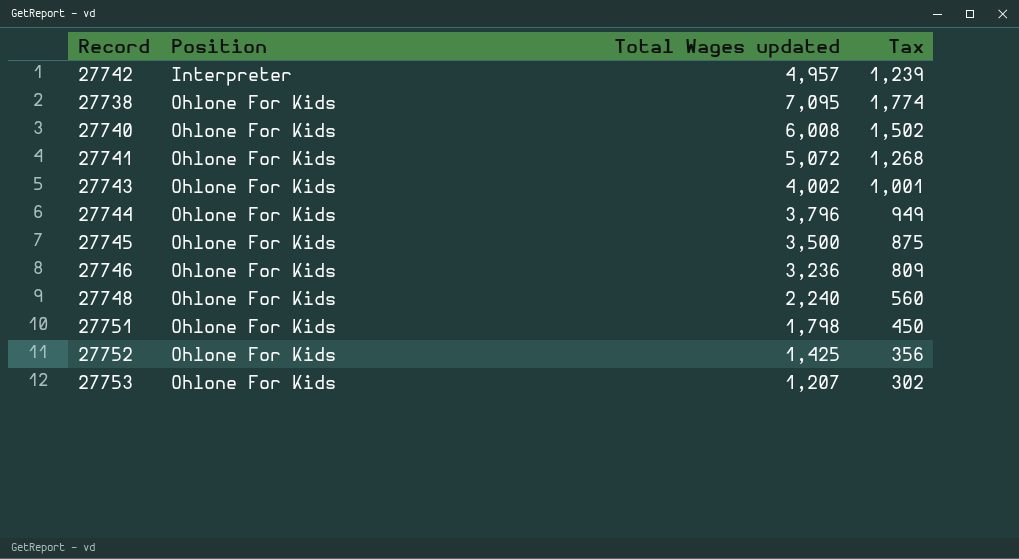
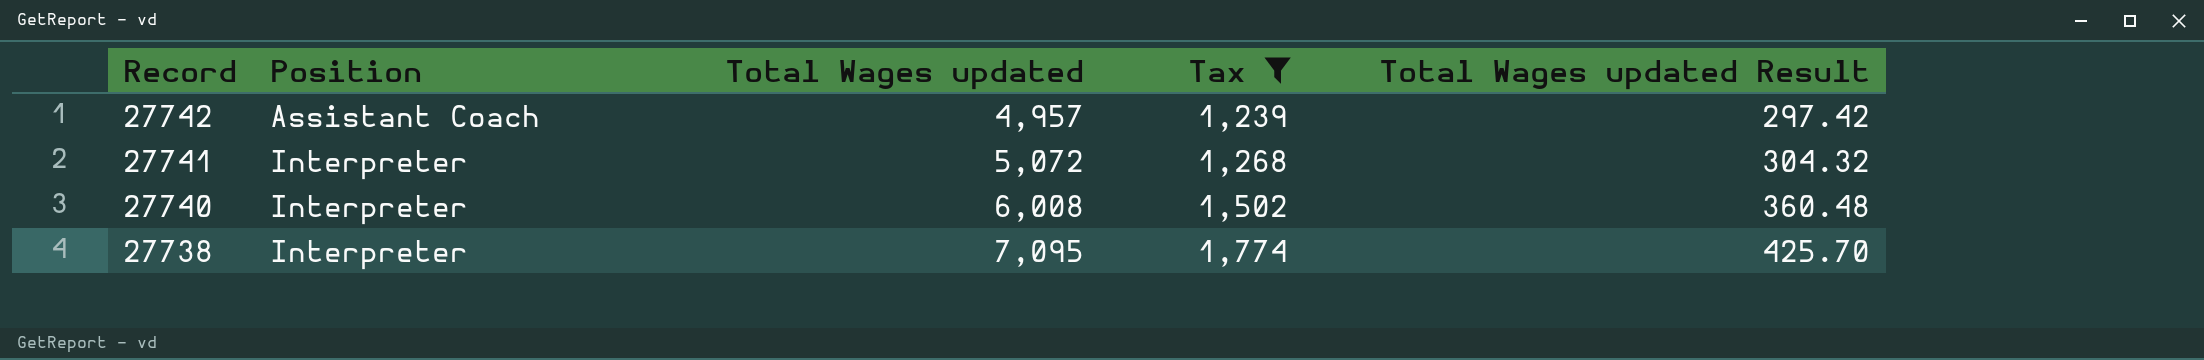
filter: none -> Tax >= 1,239
row order: Position ascending -> Record descending
column Total Wages updated Result | formula: none -> [Total Wages updated] * 0.06
27742 | Position: Interpreter -> Assistant Coach
27741 | Position: Ohlone For Kids -> Interpreter
27740 | Position: Ohlone For Kids -> Interpreter
27738 | Position: Ohlone For Kids -> Interpreter

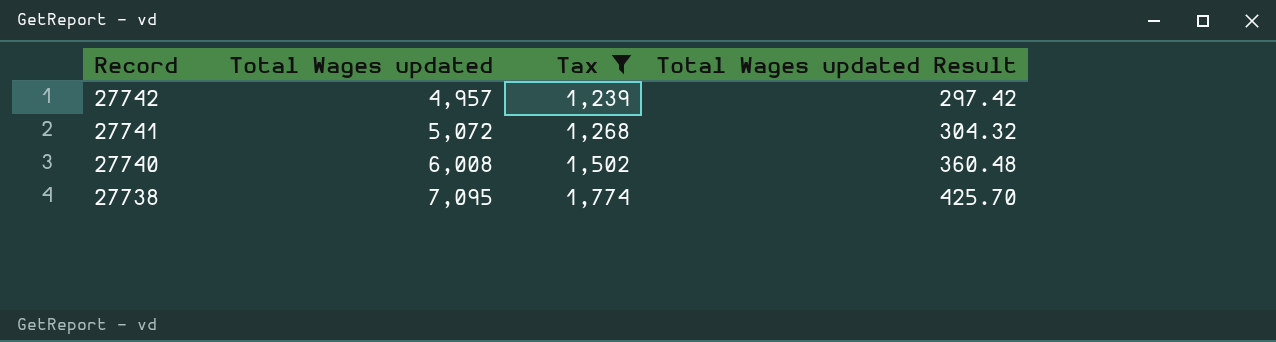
column Position | position: 2 -> none

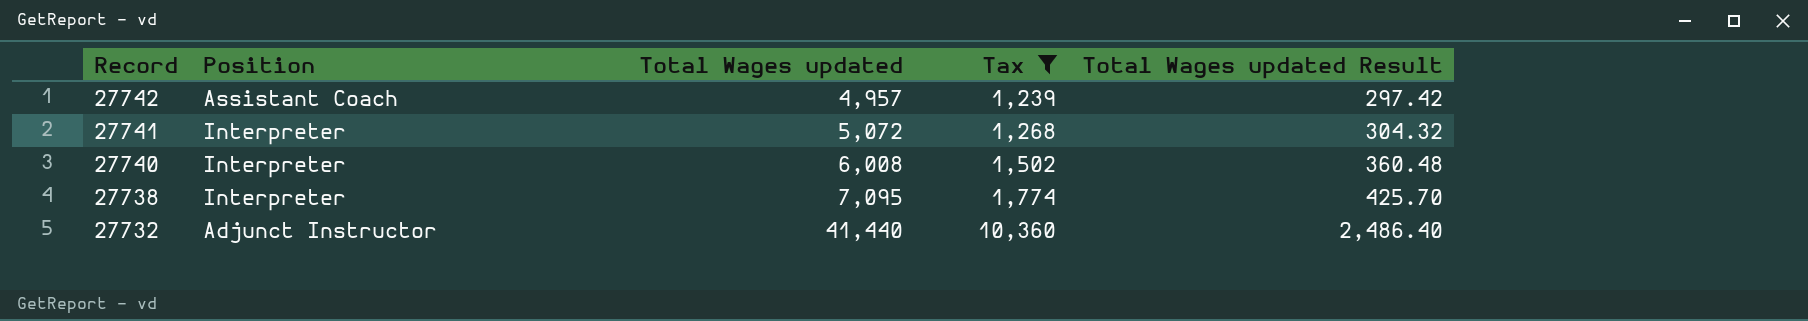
column Position | position: none -> 2
row 27732: none -> Adjunct Instructor | 41,440 | 10,360 | 2,486.40

